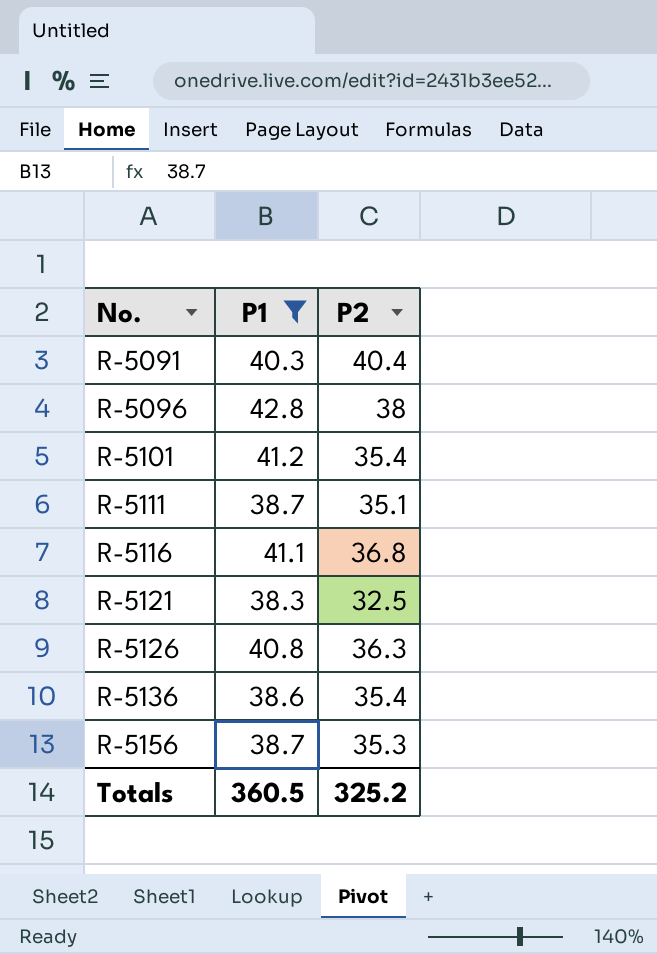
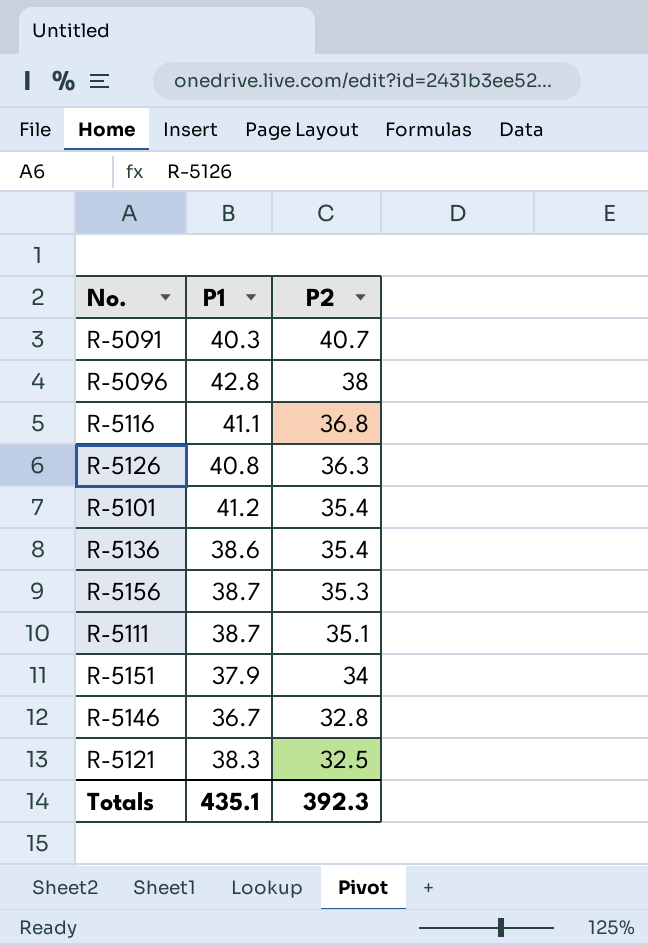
filter: P1 >= 38.3 -> none
row order: No. ascending -> P2 descending
R-5091 | P2: 40.4 -> 40.7
Totals | P1: 360.5 -> 435.1
Totals | P2: 325.2 -> 392.3

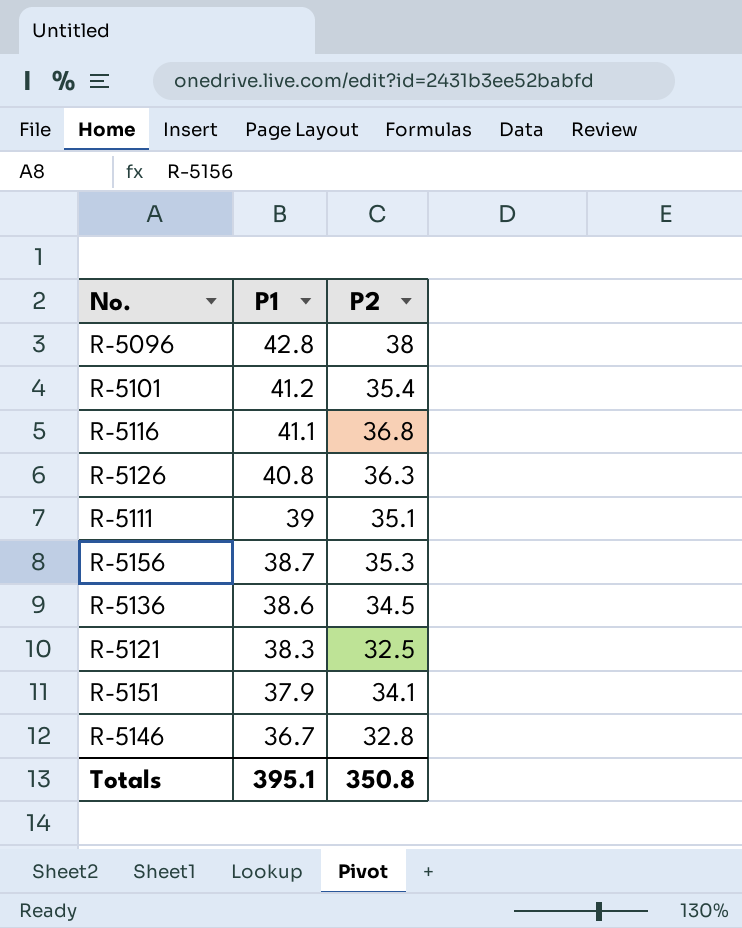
row order: P2 descending -> P1 descending
row R-5091: 40.3 | 40.7 -> none
R-5111 | P1: 38.7 -> 39
R-5136 | P2: 35.4 -> 34.5
R-5151 | P2: 34 -> 34.1
Totals | P1: 435.1 -> 395.1
Totals | P2: 392.3 -> 350.8

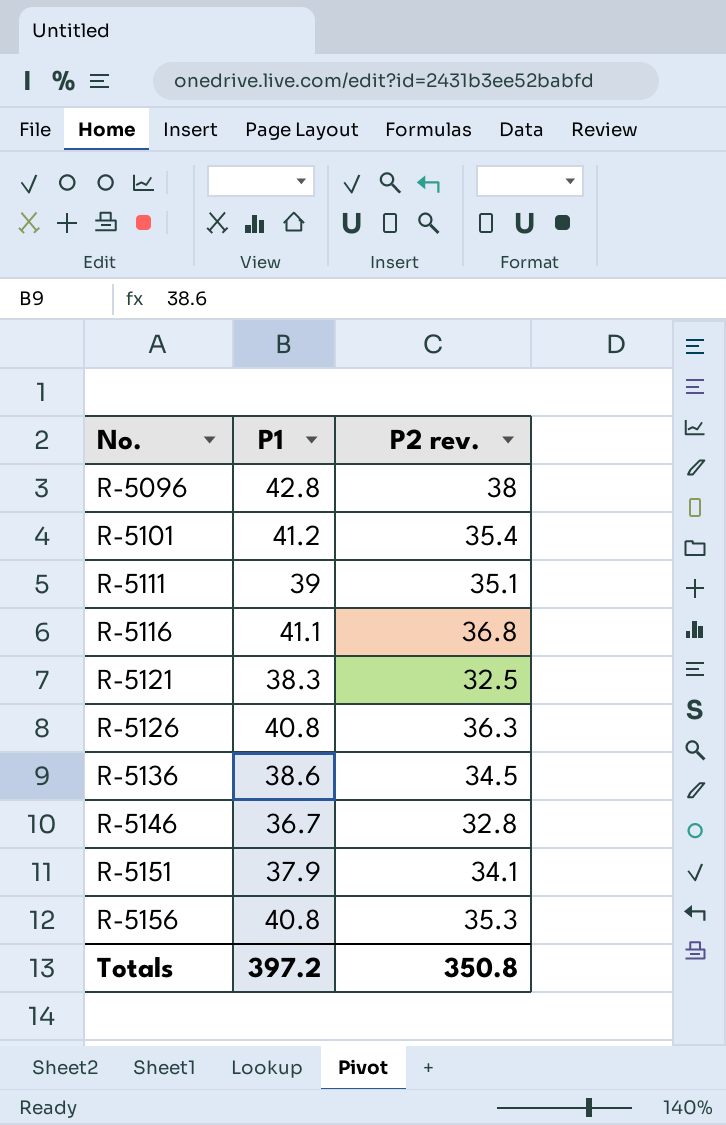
row order: P1 descending -> No. ascending
column name: P2 -> P2 rev.
R-5156 | P1: 38.7 -> 40.8
Totals | P1: 395.1 -> 397.2

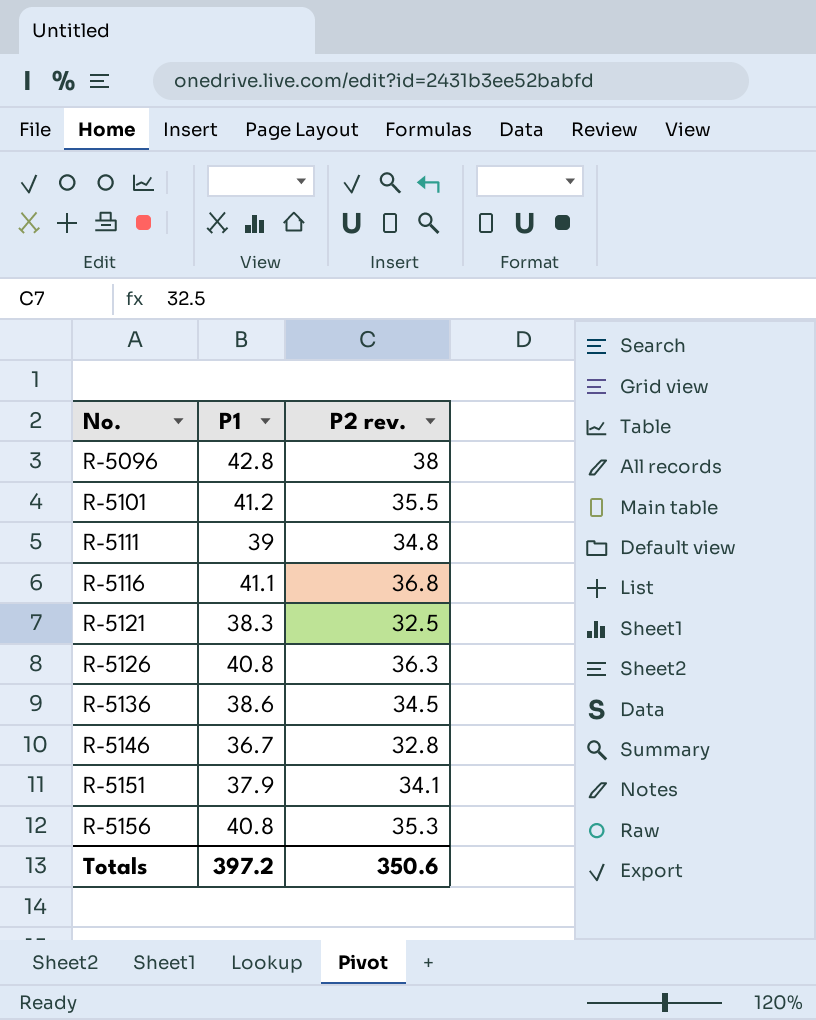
R-5101 | P2 rev.: 35.4 -> 35.5
R-5111 | P2 rev.: 35.1 -> 34.8
Totals | P2 rev.: 350.8 -> 350.6

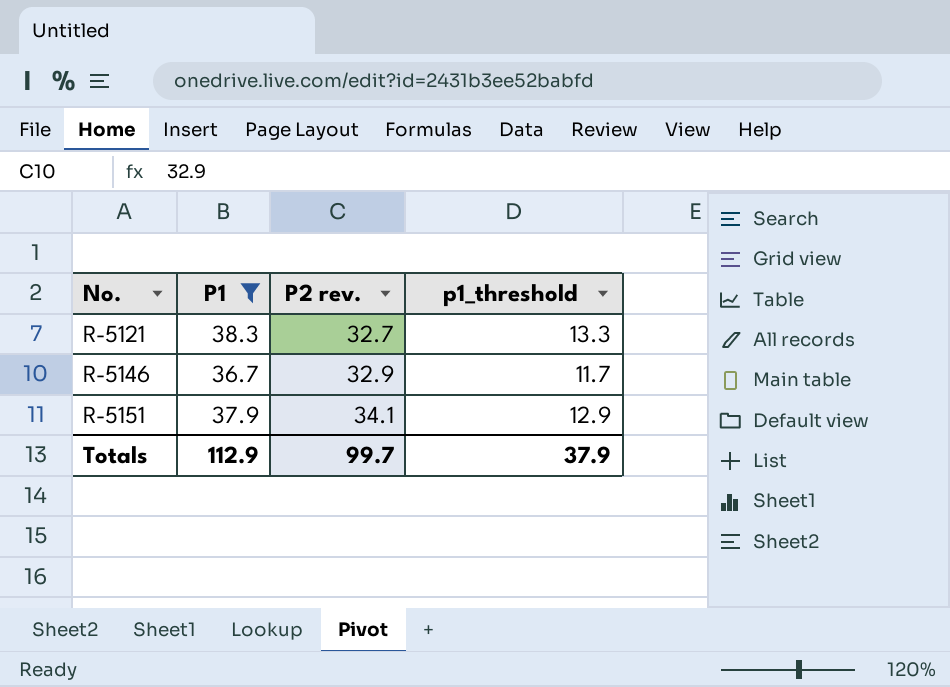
filter: none -> P1 <= 38.3
column p1_threshold | formula: none -> [P1] - 25
R-5121 | P2 rev.: 32.5 -> 32.7
R-5146 | P2 rev.: 32.8 -> 32.9
Totals | P1: 397.2 -> 112.9
Totals | P2 rev.: 350.6 -> 99.7

